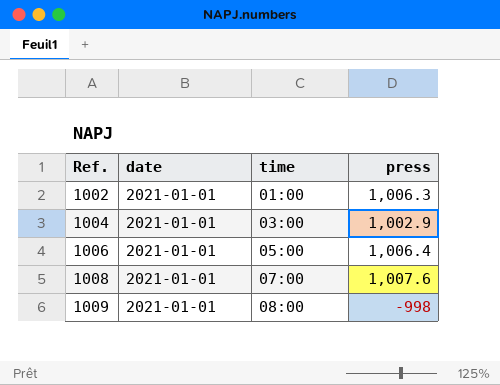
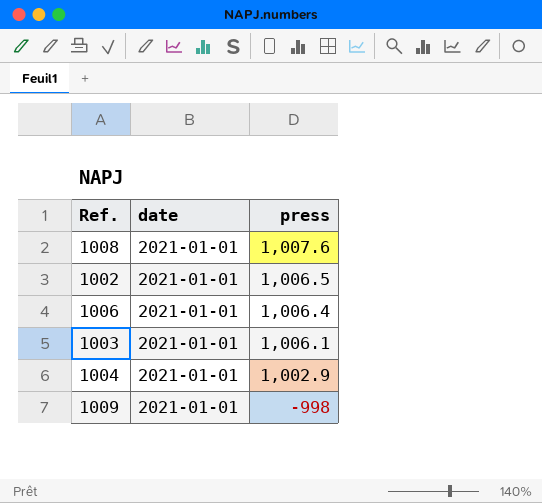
row order: Ref. ascending -> press descending
column time | position: 3 -> none
1002 | press: 1,006.3 -> 1,006.5
row 1003: none -> 2021-01-01 | 1,006.1

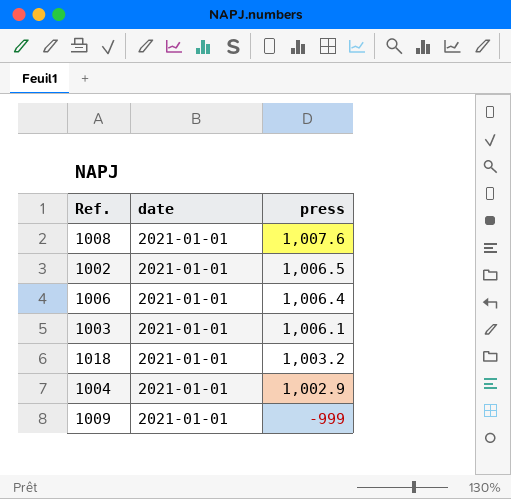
row 1018: none -> 2021-01-01 | 1,003.2
1009 | press: -998 -> -999

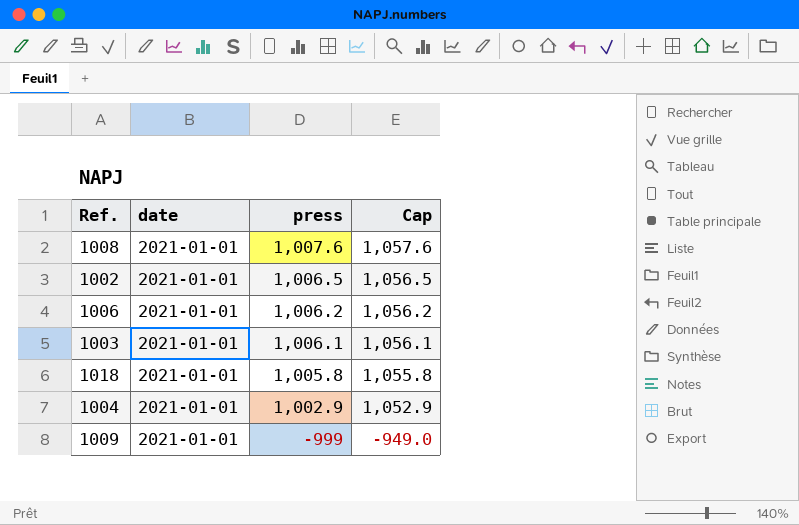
column Cap | formula: none -> [press] + 50
1006 | press: 1,006.4 -> 1,006.2
1018 | press: 1,003.2 -> 1,005.8

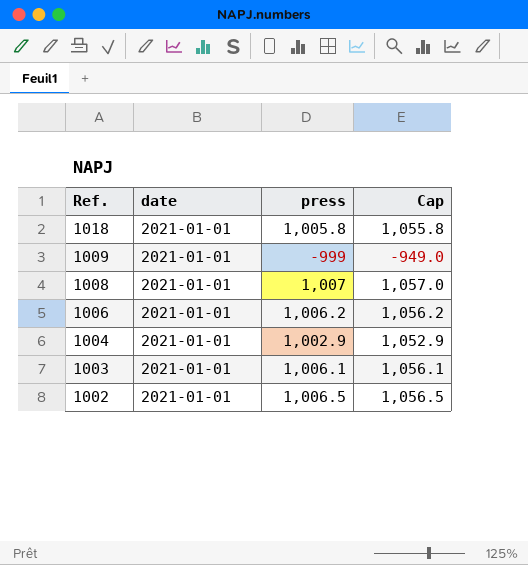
row order: press descending -> Ref. descending
1008 | press: 1,007.6 -> 1,007
1008 | Cap: 1,057.6 -> 1,057.0

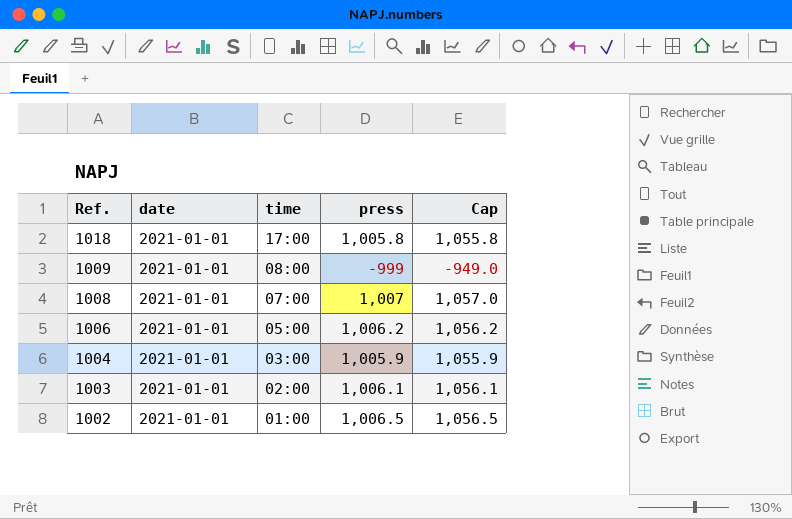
column time | position: none -> 3
1004 | press: 1,002.9 -> 1,005.9
1004 | Cap: 1,052.9 -> 1,055.9

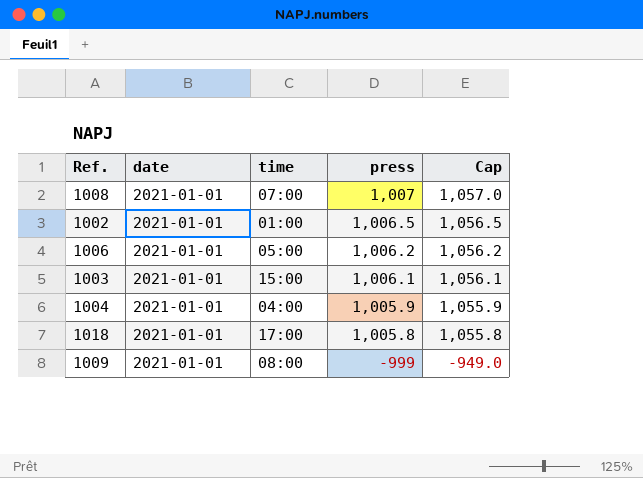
row order: Ref. descending -> press descending
1003 | time: 02:00 -> 15:00
1004 | time: 03:00 -> 04:00

